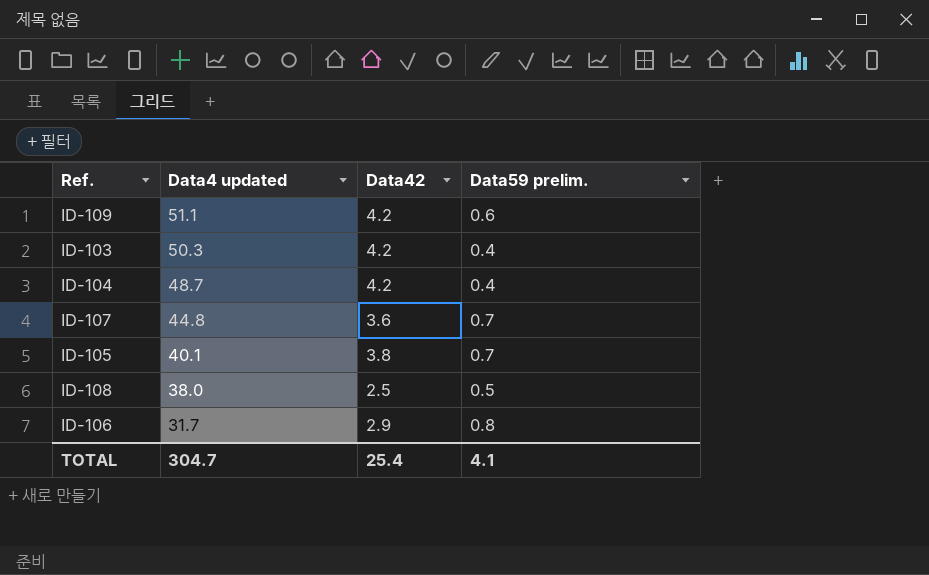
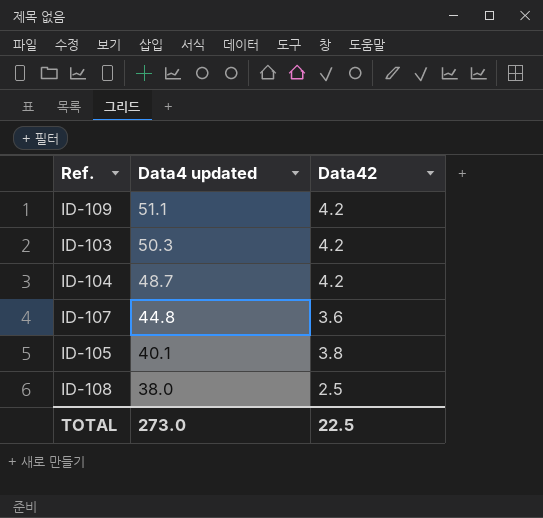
column Data59 prelim. | position: 4 -> none
row ID-106: 31.7 | 2.9 | 0.8 -> none
TOTAL | Data4 updated: 304.7 -> 273.0
TOTAL | Data42: 25.4 -> 22.5

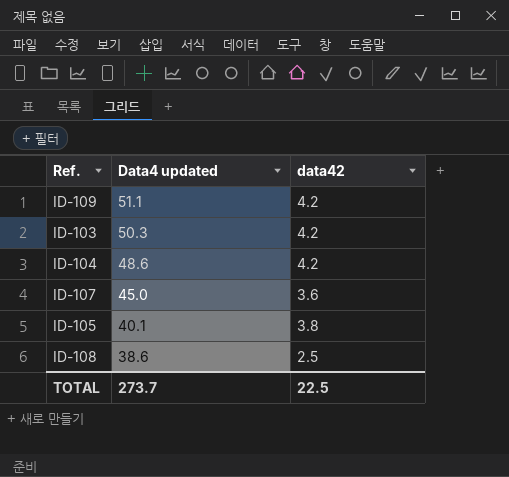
column name: Data42 -> data42
ID-104 | Data4 updated: 48.7 -> 48.6
ID-107 | Data4 updated: 44.8 -> 45.0
ID-108 | Data4 updated: 38.0 -> 38.6
TOTAL | Data4 updated: 273.0 -> 273.7

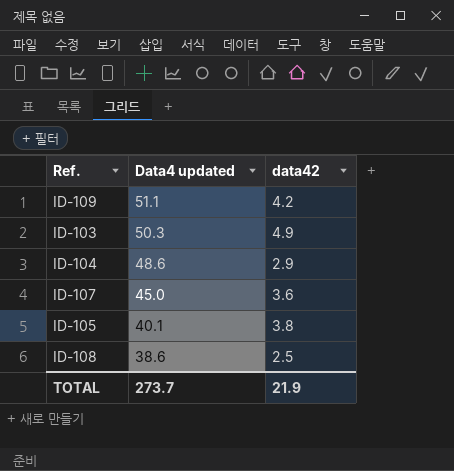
ID-103 | data42: 4.2 -> 4.9
ID-104 | data42: 4.2 -> 2.9
TOTAL | data42: 22.5 -> 21.9

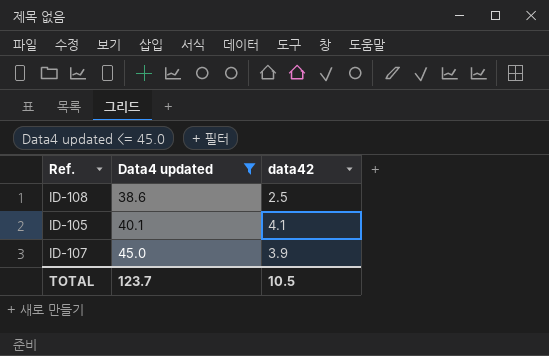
filter: none -> Data4 updated <= 45.0
row order: Data4 updated descending -> Data4 updated ascending
ID-105 | data42: 3.8 -> 4.1
ID-107 | data42: 3.6 -> 3.9
TOTAL | Data4 updated: 273.7 -> 123.7
TOTAL | data42: 21.9 -> 10.5

